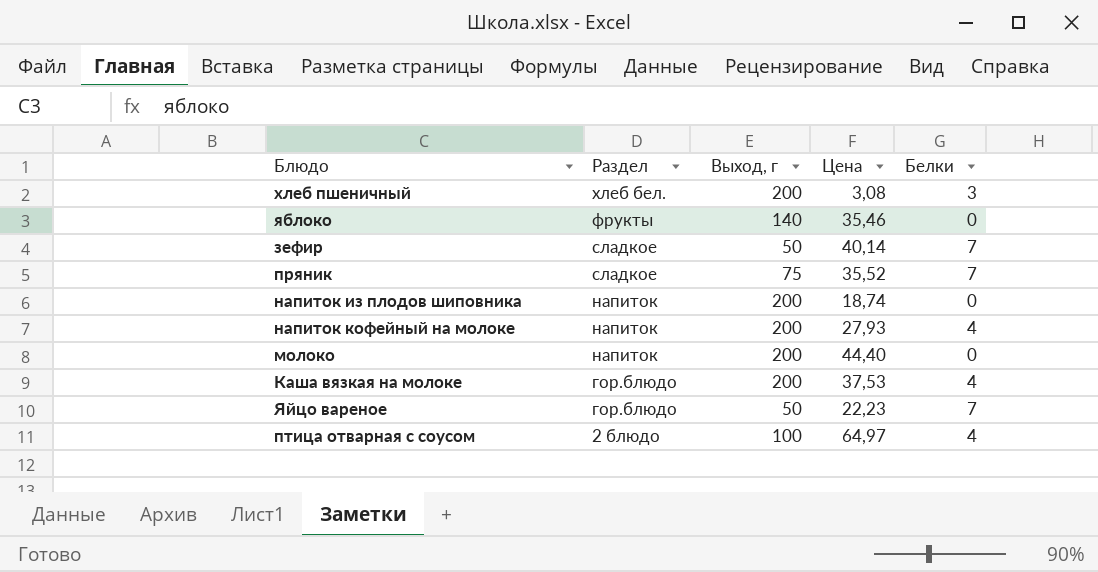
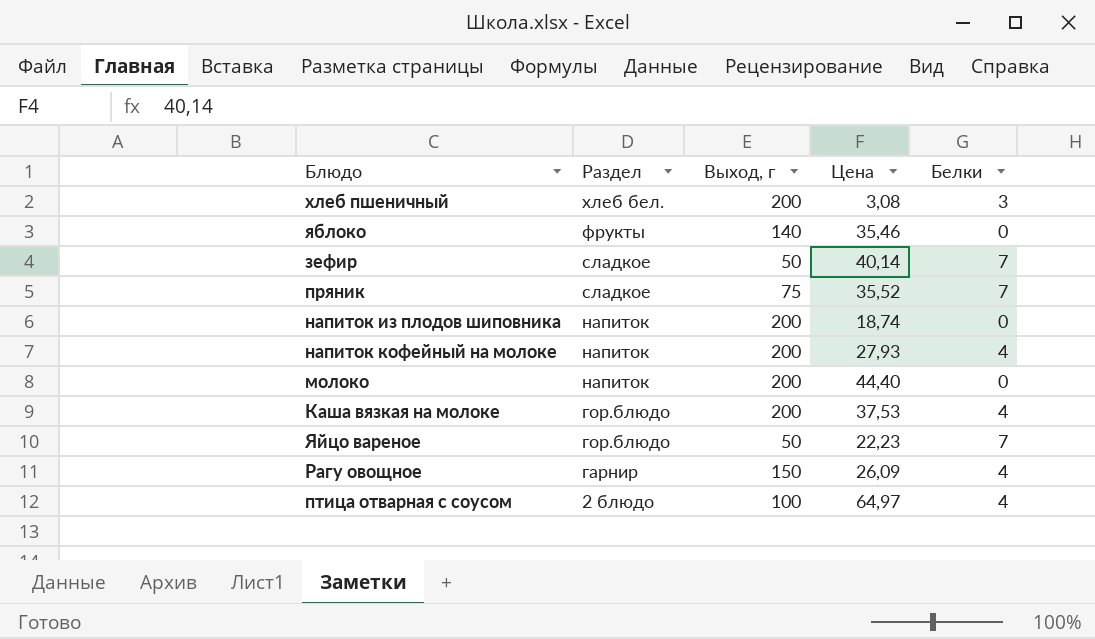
row Рагу овощное: none -> гарнир | 150 | 26,09 | 4

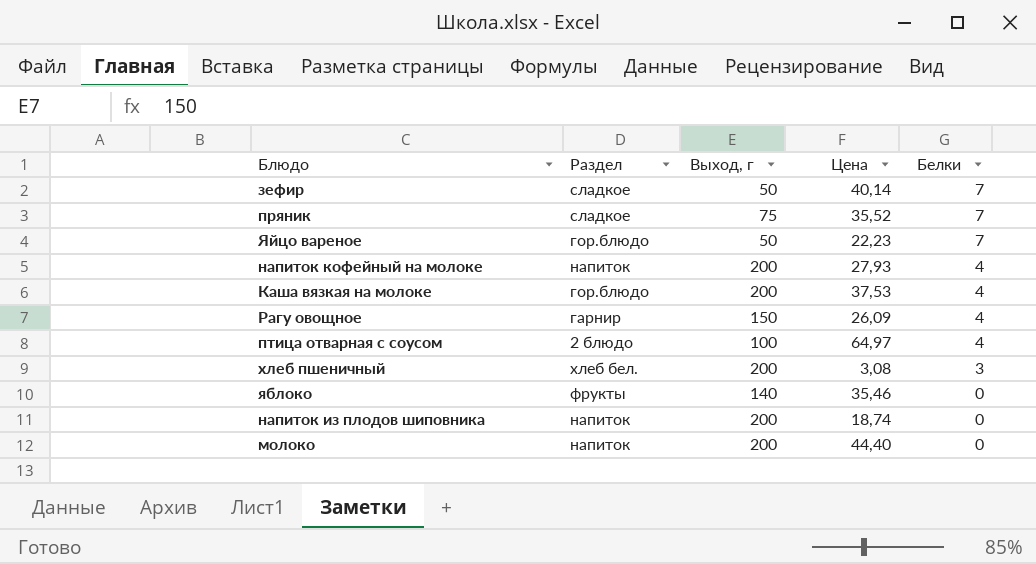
row order: Раздел descending -> Белки descending

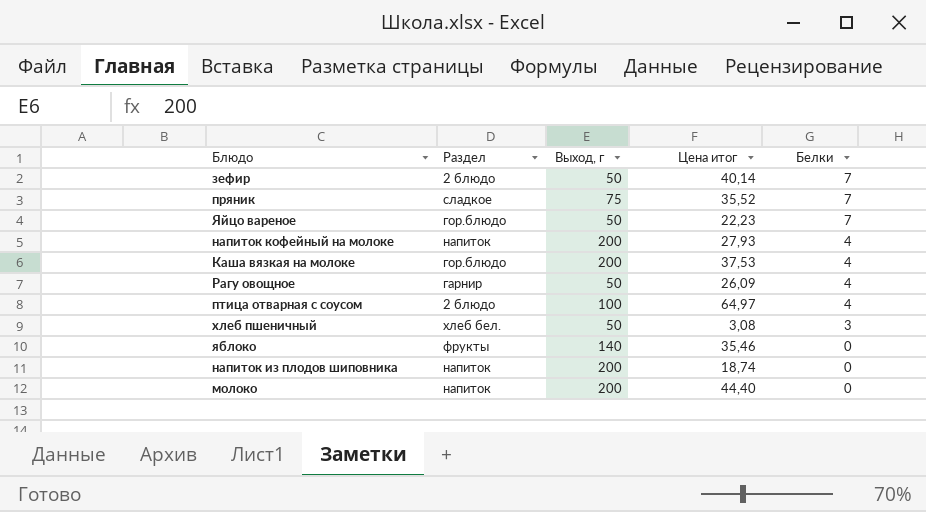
column name: Цена -> Цена итог
зефир | Раздел: сладкое -> 2 блюдо
Рагу овощное | Выход, г: 150 -> 50
хлеб пшеничный | Выход, г: 200 -> 50

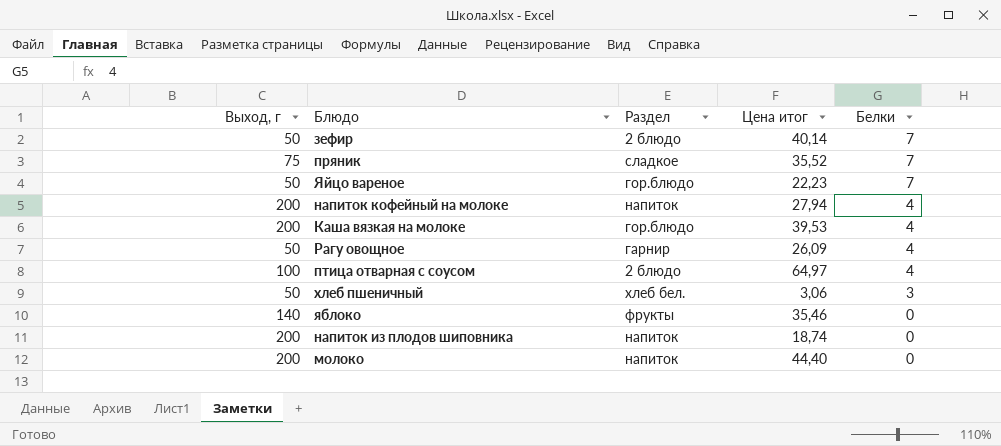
column Выход, г | position: 3 -> 1
напиток кофейный на молоке | Цена итог: 27,93 -> 27,94
Каша вязкая на молоке | Цена итог: 37,53 -> 39,53
хлеб пшеничный | Цена итог: 3,08 -> 3,06

